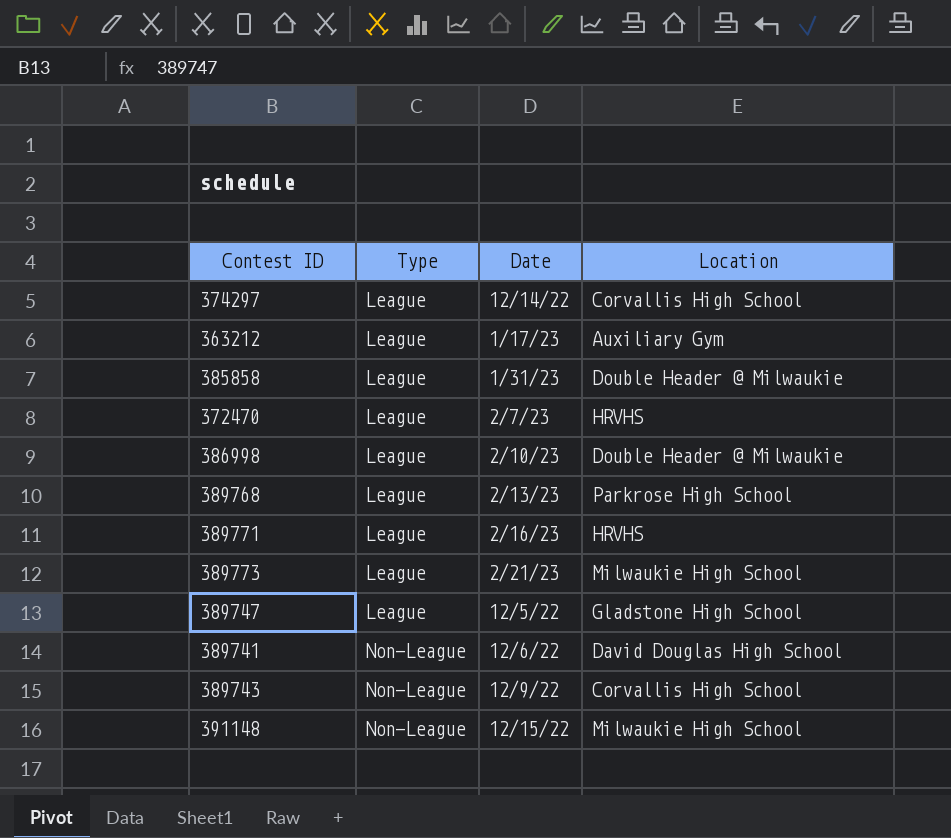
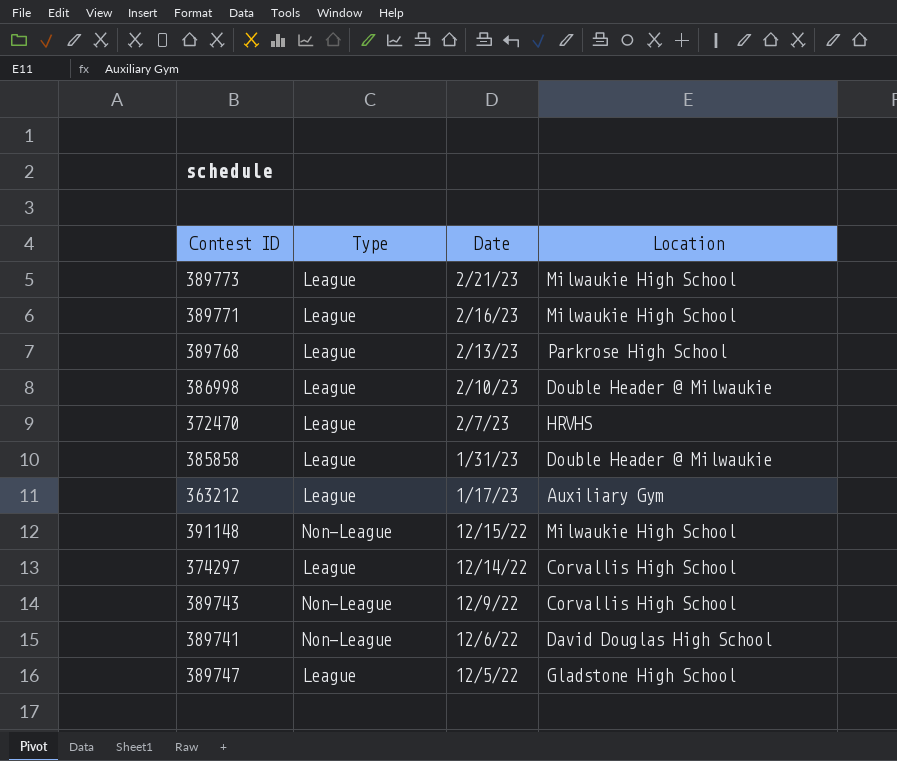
row order: Type ascending -> Date descending
389771 | Location: HRVHS -> Milwaukie High School

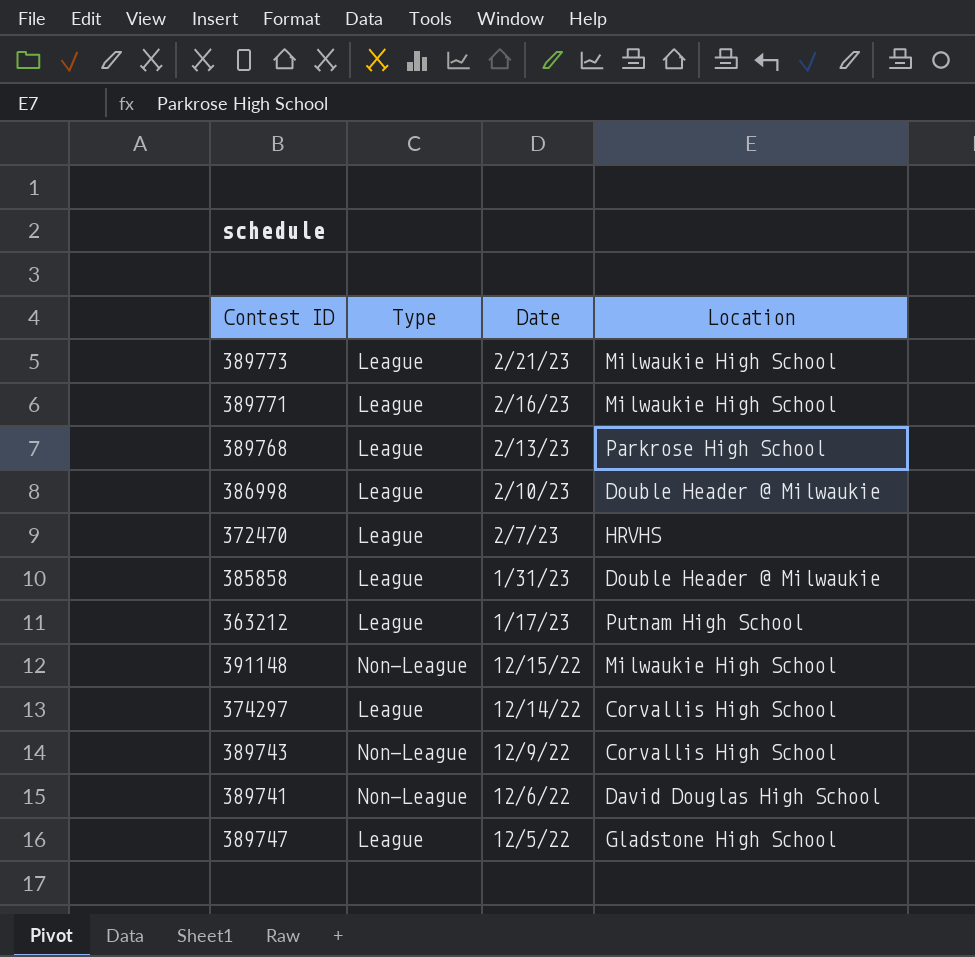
363212 | Location: Auxiliary Gym -> Putnam High School

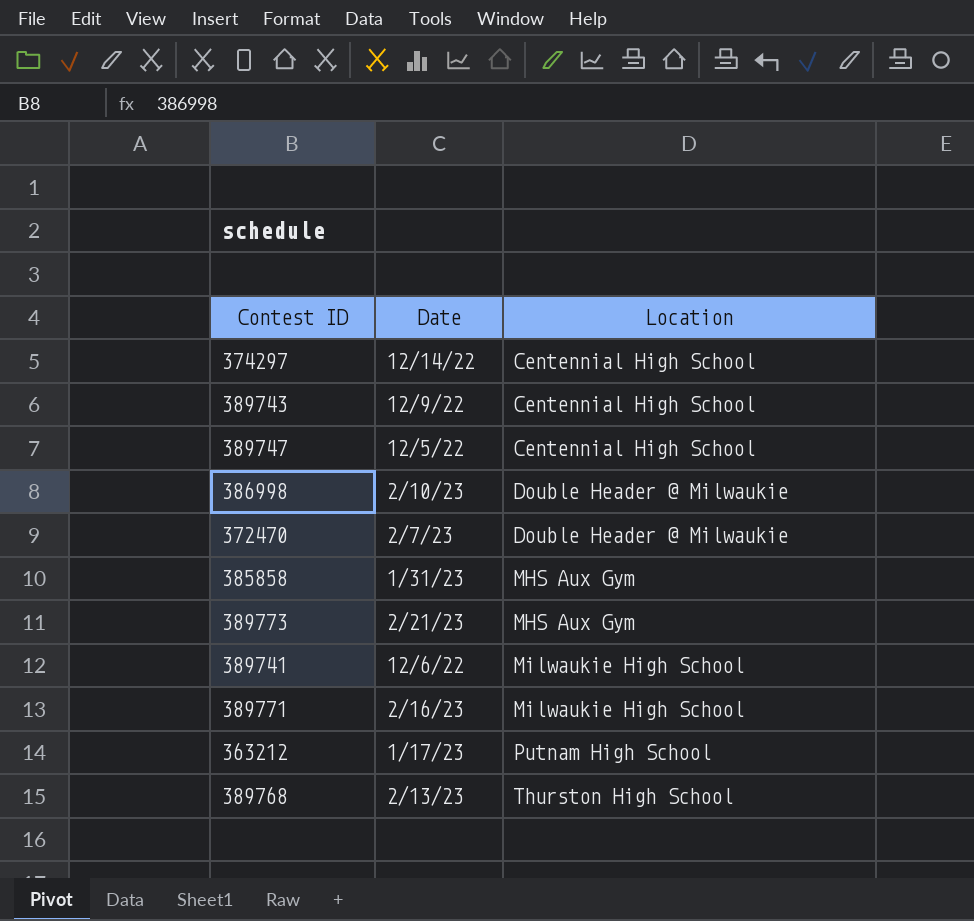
row order: Date descending -> Location ascending
column Type | position: 2 -> none
row 391148: Non-League | 12/15/22 | Milwaukie High School -> none
374297 | Location: Corvallis High School -> Centennial High School
389743 | Location: Corvallis High School -> Centennial High School
389747 | Location: Gladstone High School -> Centennial High School
372470 | Location: HRVHS -> Double Header @ Milwaukie
385858 | Location: Double Header @ Milwaukie -> MHS Aux Gym
389773 | Location: Milwaukie High School -> MHS Aux Gym
389741 | Location: David Douglas High School -> Milwaukie High School
389768 | Location: Parkrose High School -> Thurston High School

